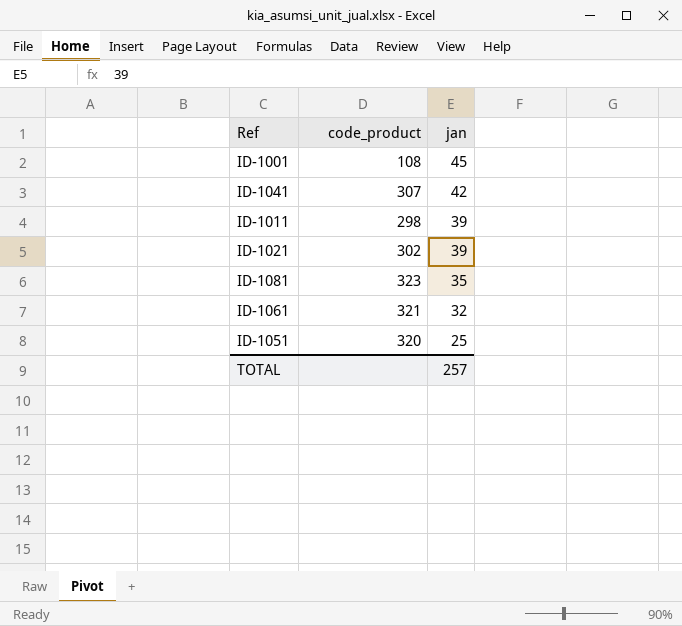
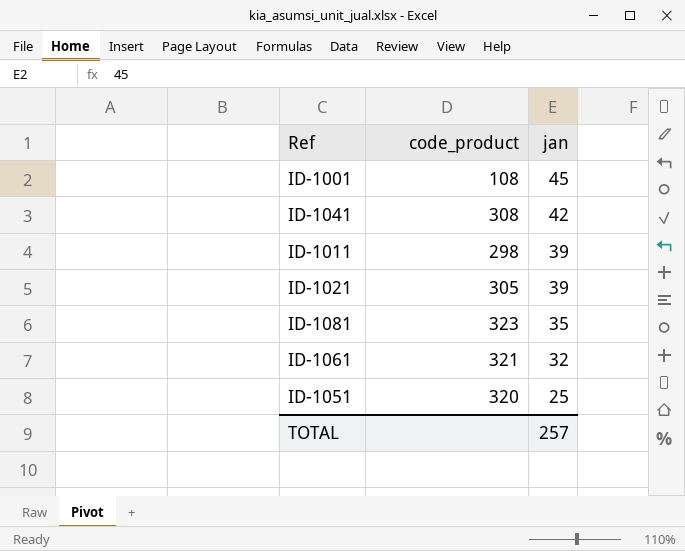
ID-1041 | code_product: 307 -> 308
ID-1021 | code_product: 302 -> 305

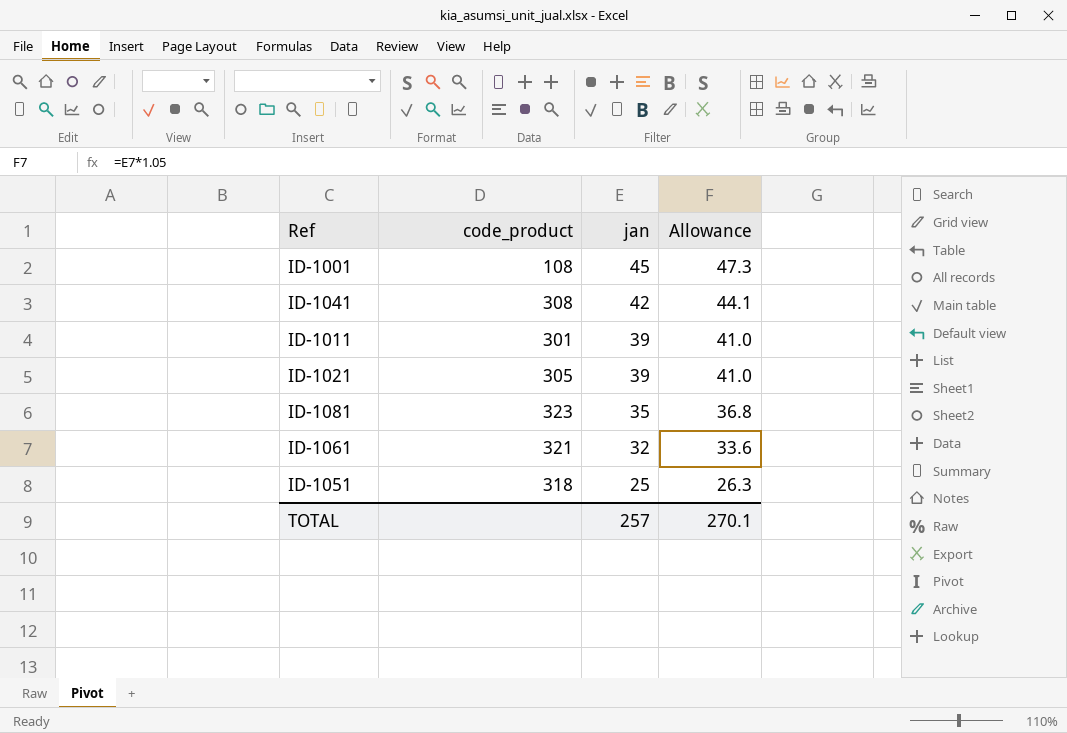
column Allowance | formula: none -> [jan] * 1.05
ID-1011 | code_product: 298 -> 301
ID-1051 | code_product: 320 -> 318

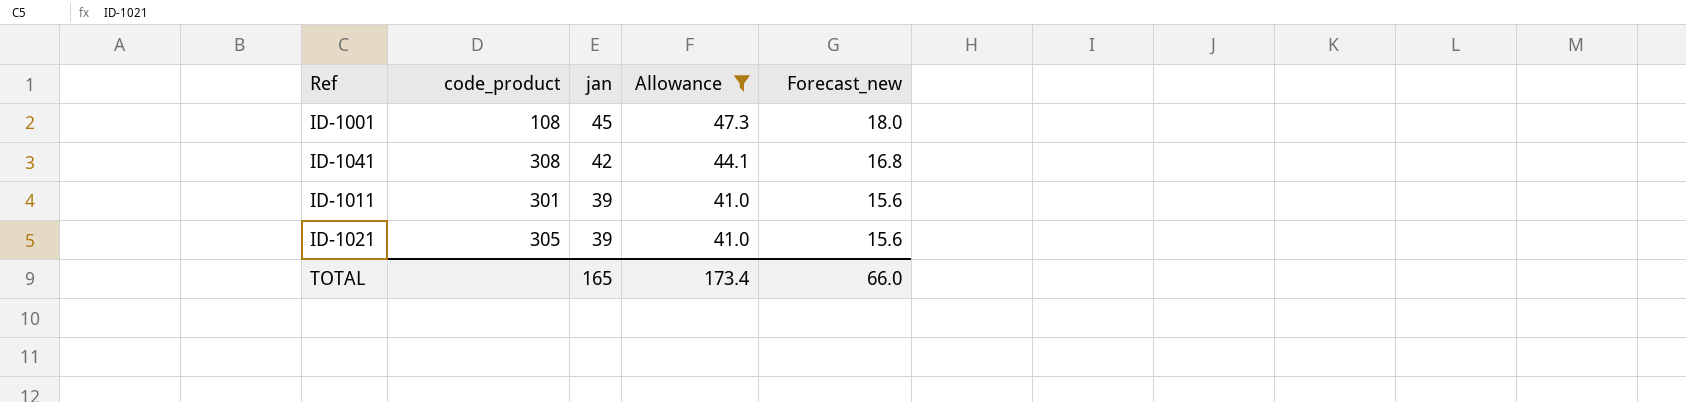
filter: none -> Allowance >= 41.0
column Forecast_new | formula: none -> [jan] * 0.4
TOTAL | jan: 257 -> 165
TOTAL | Allowance: 270.1 -> 173.4

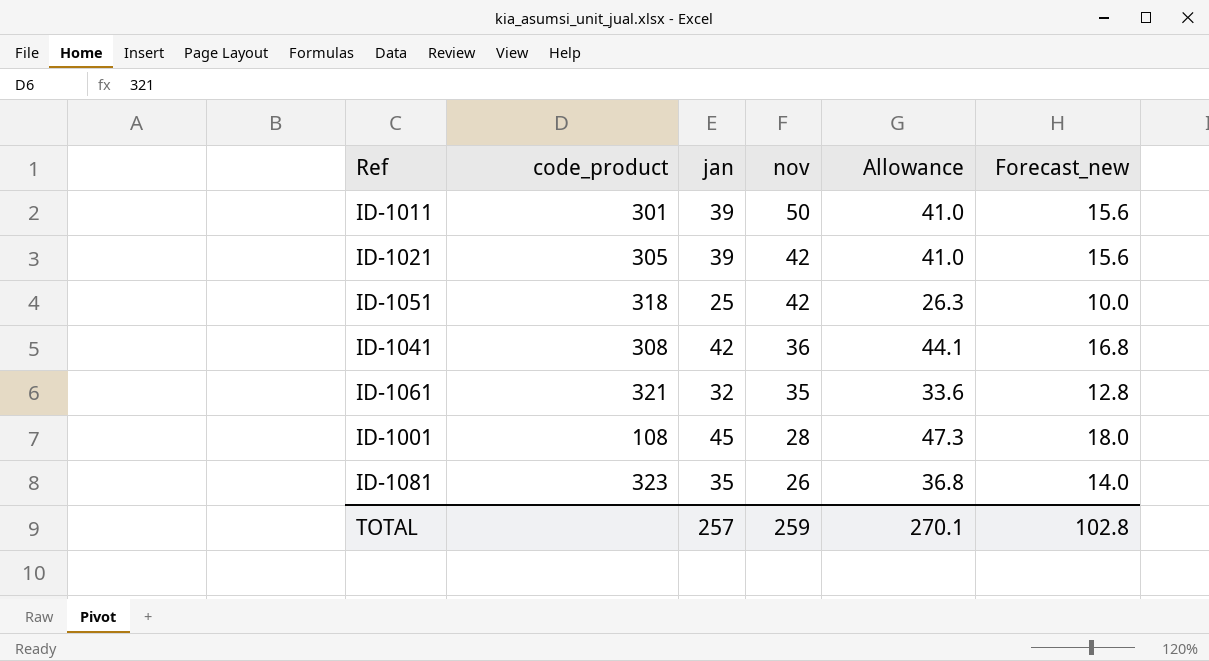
filter: Allowance >= 41.0 -> none
row order: jan descending -> nov descending
column nov | position: none -> 4
TOTAL | jan: 165 -> 257
TOTAL | Allowance: 173.4 -> 270.1
TOTAL | Forecast_new: 66.0 -> 102.8

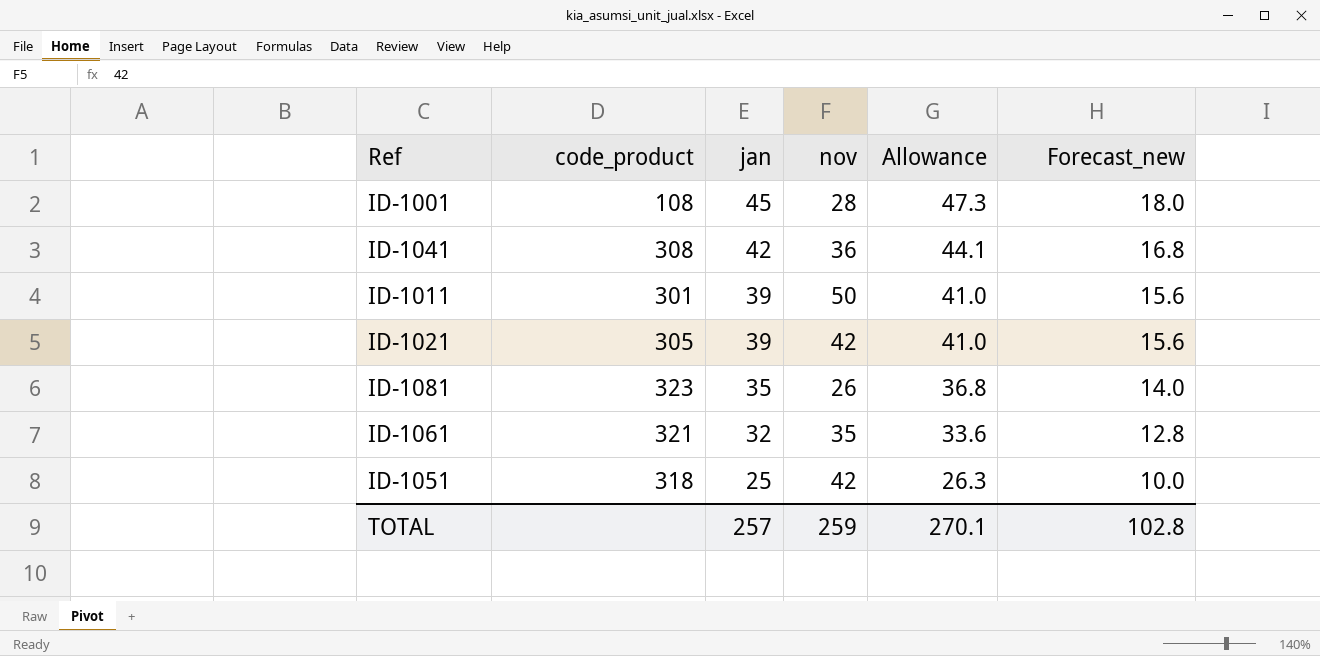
row order: nov descending -> jan descending

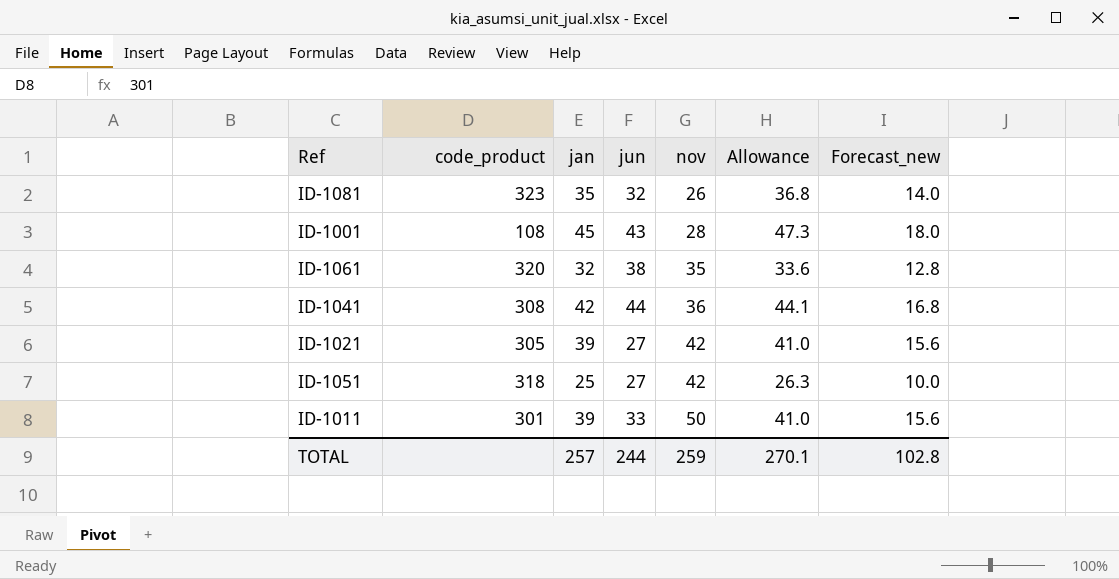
row order: jan descending -> nov ascending
column jun | position: none -> 4
ID-1061 | code_product: 321 -> 320

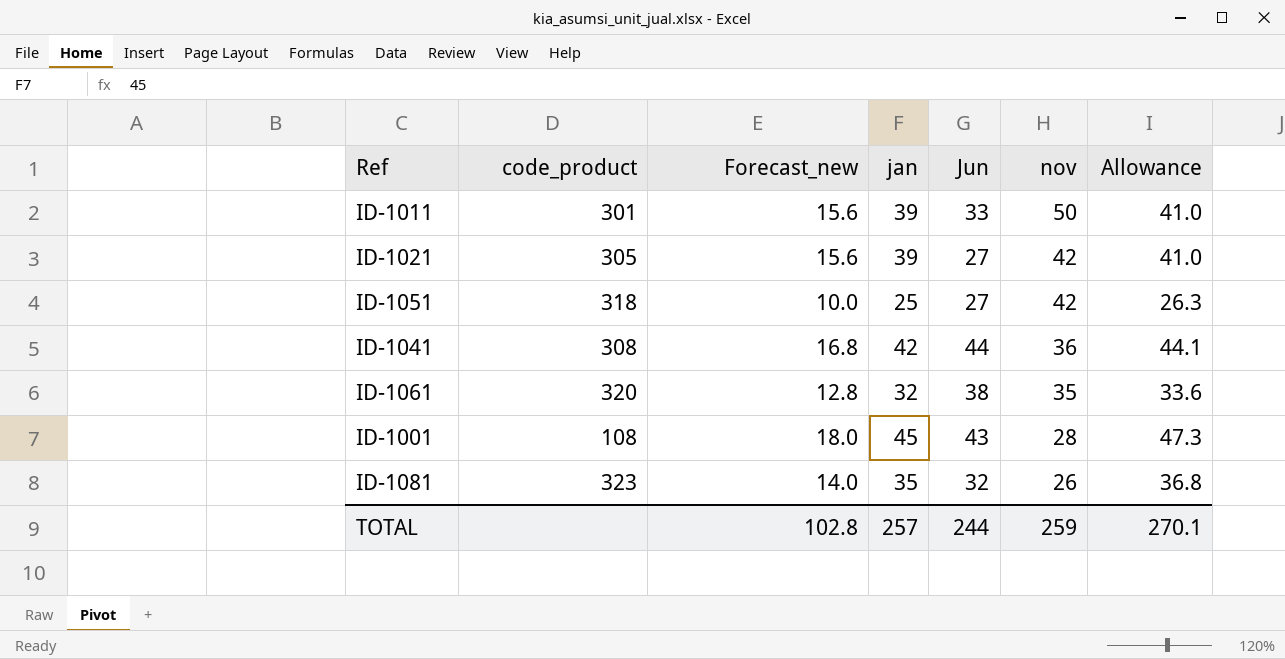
row order: nov ascending -> nov descending
column Forecast_new | position: 7 -> 3
column name: jun -> Jun

